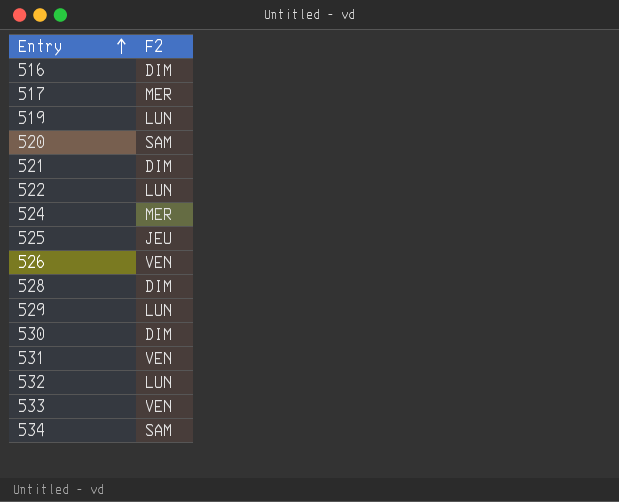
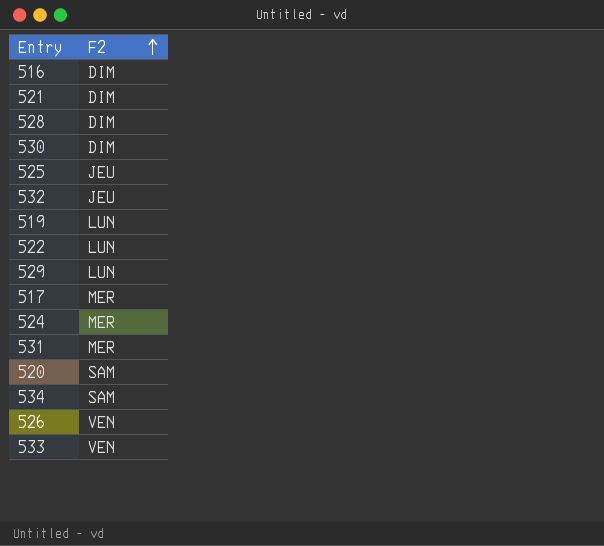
row order: Entry ascending -> F2 ascending
532 | F2: LUN -> JEU
531 | F2: VEN -> MER

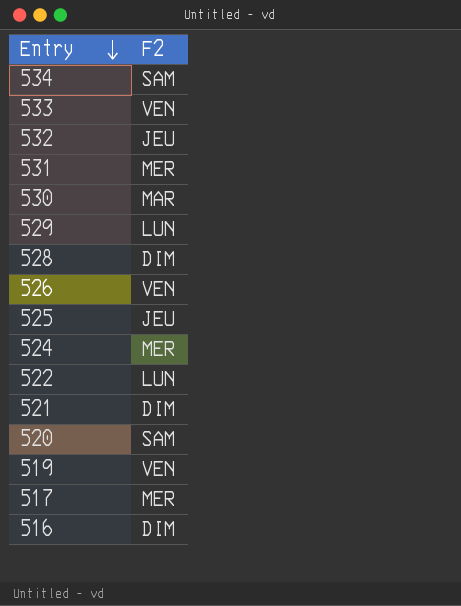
row order: F2 ascending -> Entry descending
530 | F2: DIM -> MAR
519 | F2: LUN -> VEN

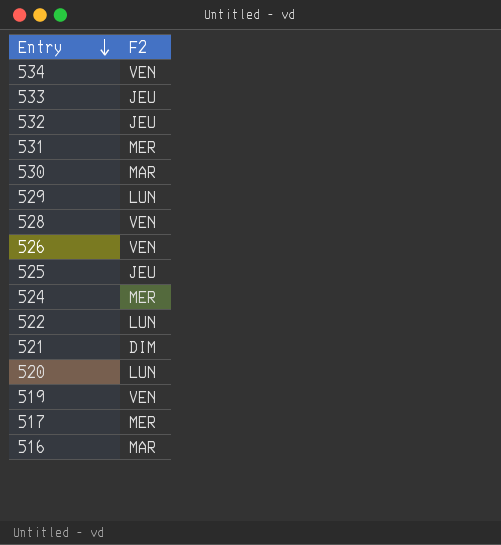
534 | F2: SAM -> VEN
533 | F2: VEN -> JEU
528 | F2: DIM -> VEN
520 | F2: SAM -> LUN
516 | F2: DIM -> MAR

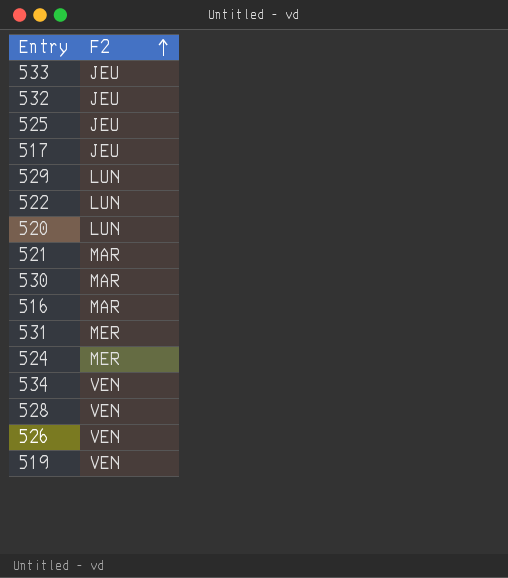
row order: Entry descending -> F2 ascending
517 | F2: MER -> JEU
521 | F2: DIM -> MAR

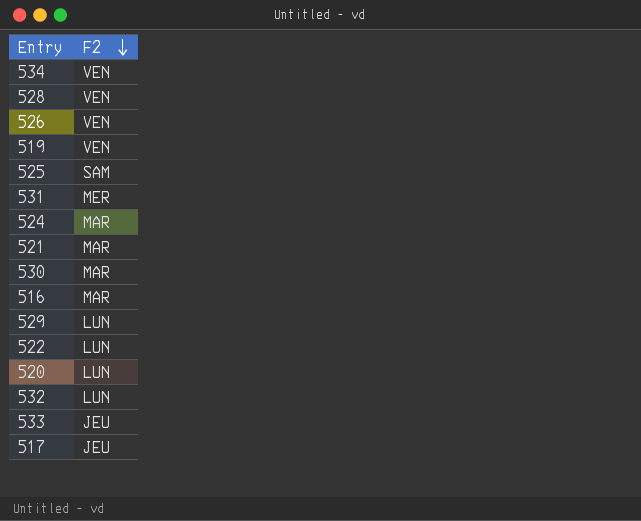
row order: F2 ascending -> F2 descending
525 | F2: JEU -> SAM
524 | F2: MER -> MAR
532 | F2: JEU -> LUN

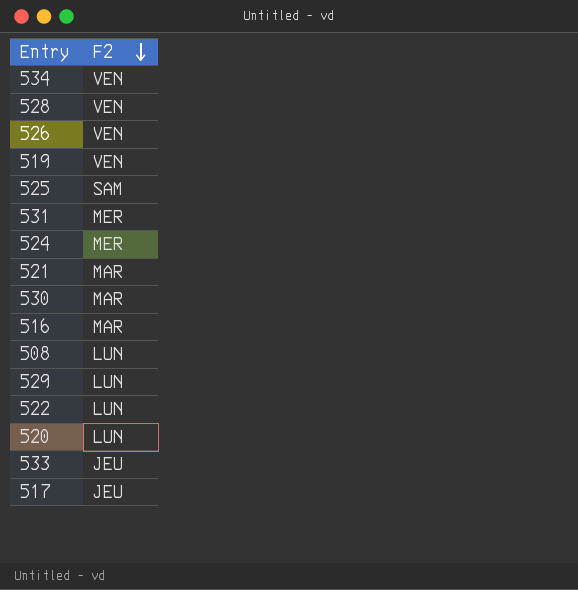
row 532: LUN -> none
524 | F2: MAR -> MER
row 508: none -> LUN

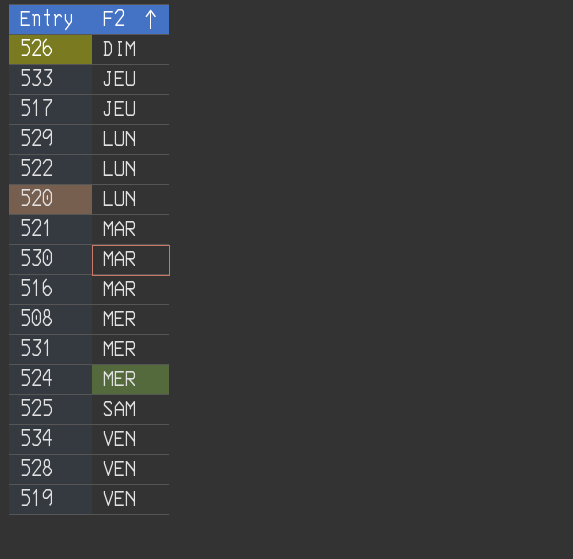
row order: F2 descending -> F2 ascending
526 | F2: VEN -> DIM
508 | F2: LUN -> MER

